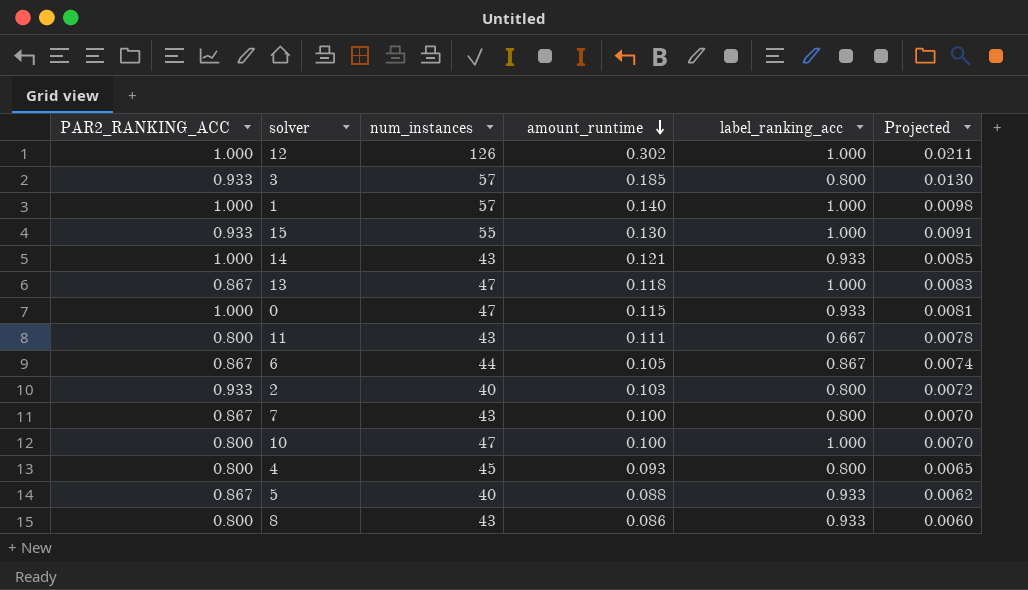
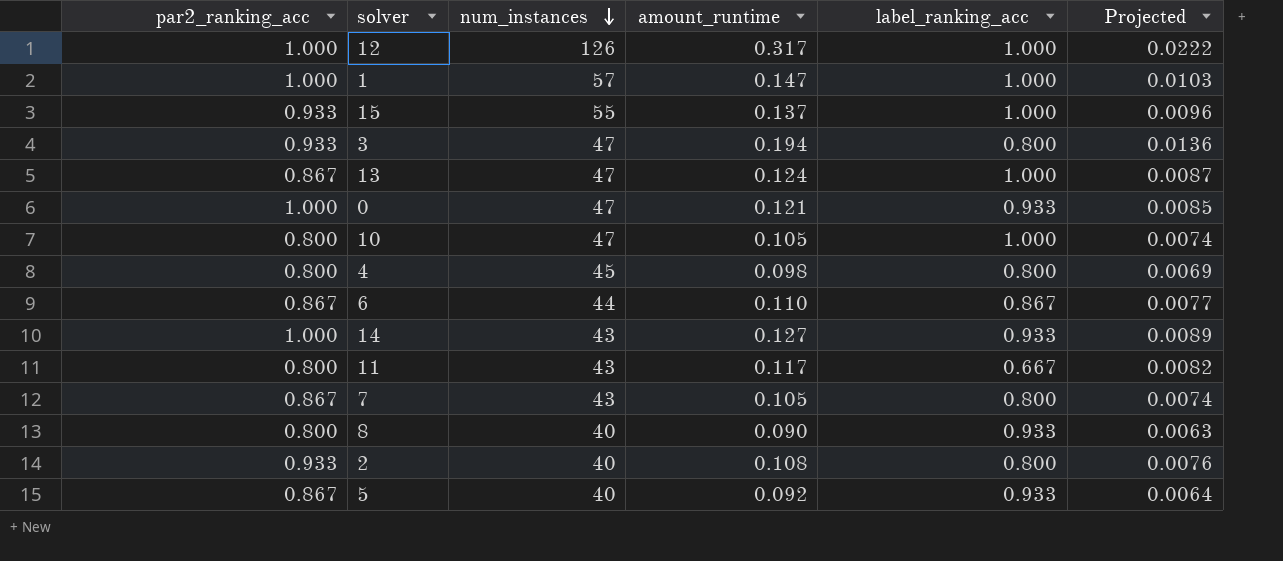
row order: amount_runtime descending -> num_instances descending
column name: PAR2_RANKING_ACC -> par2_ranking_acc
12 | amount_runtime: 0.302 -> 0.317
12 | Projected: 0.0211 -> 0.0222
1 | amount_runtime: 0.140 -> 0.147
1 | Projected: 0.0098 -> 0.0103
15 | amount_runtime: 0.130 -> 0.137
15 | Projected: 0.0091 -> 0.0096
3 | num_instances: 57 -> 47
3 | amount_runtime: 0.185 -> 0.194
3 | Projected: 0.0130 -> 0.0136
13 | amount_runtime: 0.118 -> 0.124
13 | Projected: 0.0083 -> 0.0087
0 | amount_runtime: 0.115 -> 0.121
0 | Projected: 0.0081 -> 0.0085
10 | amount_runtime: 0.100 -> 0.105
10 | Projected: 0.0070 -> 0.0074
4 | amount_runtime: 0.093 -> 0.098
4 | Projected: 0.0065 -> 0.0069
6 | amount_runtime: 0.105 -> 0.110
6 | Projected: 0.0074 -> 0.0077
14 | amount_runtime: 0.121 -> 0.127
14 | Projected: 0.0085 -> 0.0089
11 | amount_runtime: 0.111 -> 0.117
11 | Projected: 0.0078 -> 0.0082
7 | amount_runtime: 0.100 -> 0.105
7 | Projected: 0.0070 -> 0.0074
8 | num_instances: 43 -> 40
8 | amount_runtime: 0.086 -> 0.090
8 | Projected: 0.0060 -> 0.0063
2 | amount_runtime: 0.103 -> 0.108
2 | Projected: 0.0072 -> 0.0076
5 | amount_runtime: 0.088 -> 0.092
5 | Projected: 0.0062 -> 0.0064

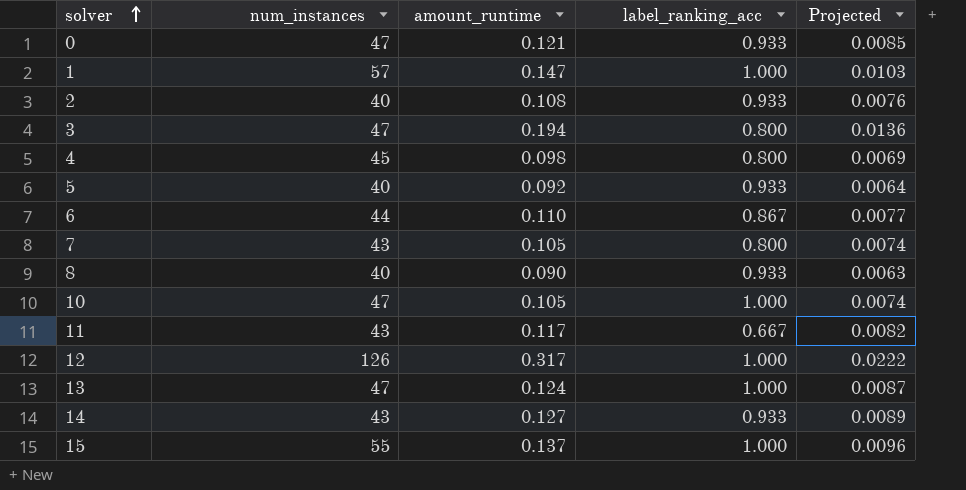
row order: num_instances descending -> solver ascending
column par2_ranking_acc | position: 1 -> none
2 | label_ranking_acc: 0.800 -> 0.933

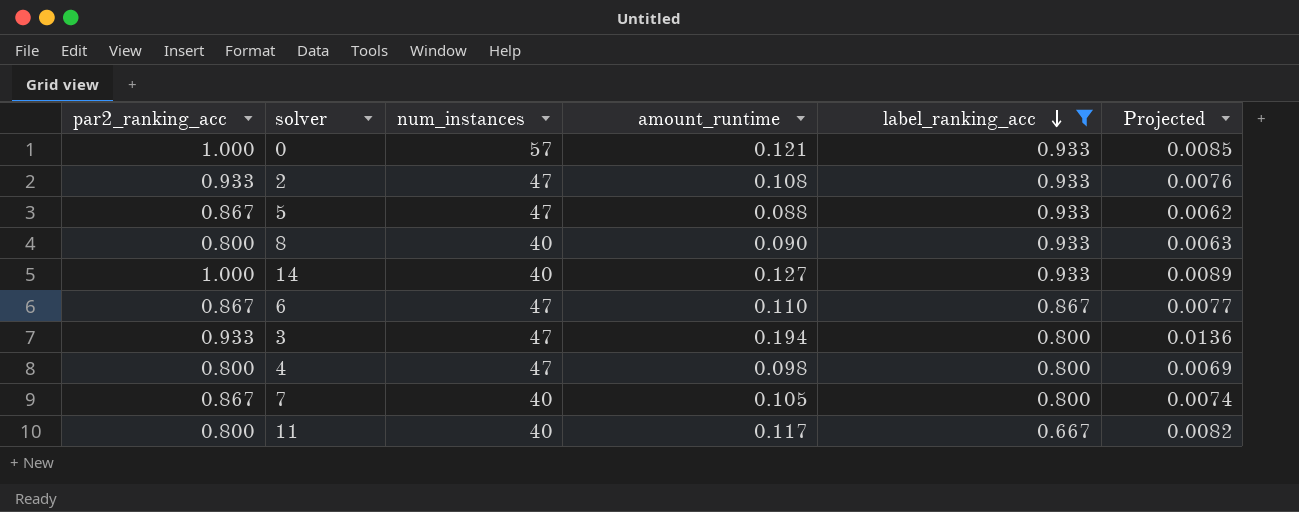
filter: none -> label_ranking_acc != 1.000
row order: solver ascending -> label_ranking_acc descending
column par2_ranking_acc | position: none -> 1
0 | num_instances: 47 -> 57
2 | num_instances: 40 -> 47
5 | num_instances: 40 -> 47
5 | amount_runtime: 0.092 -> 0.088
5 | Projected: 0.0064 -> 0.0062
14 | num_instances: 43 -> 40
6 | num_instances: 44 -> 47
4 | num_instances: 45 -> 47
7 | num_instances: 43 -> 40
11 | num_instances: 43 -> 40

